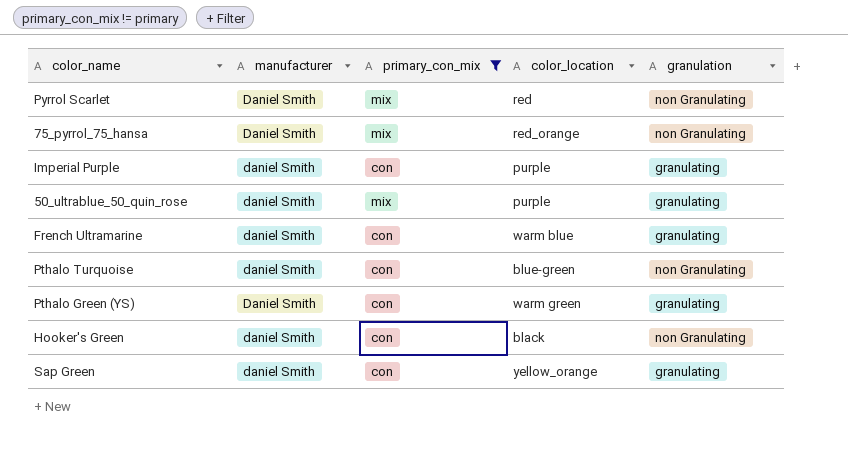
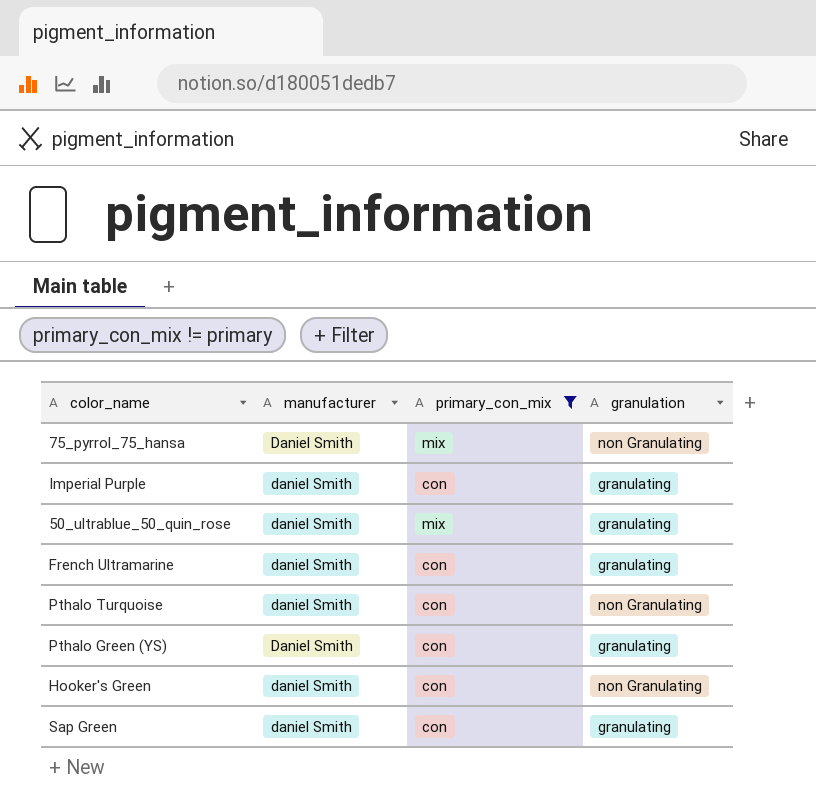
column color_location | position: 4 -> none
row Pyrrol Scarlet: Daniel Smith | mix | red | non Granulating -> none

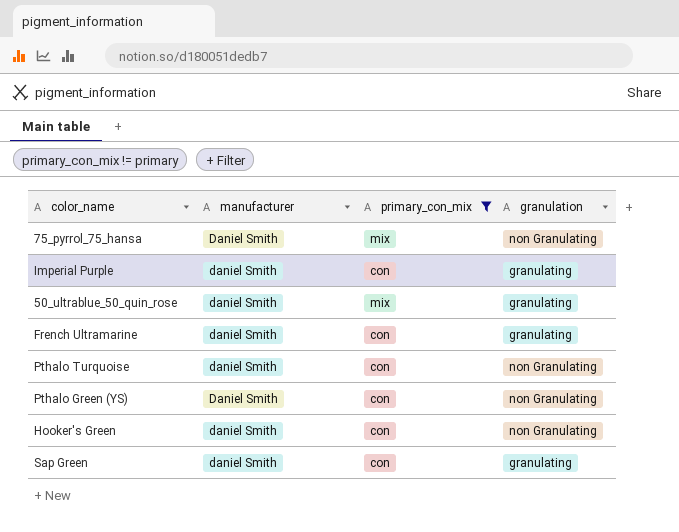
Pthalo Green (YS) | granulation: granulating -> non Granulating

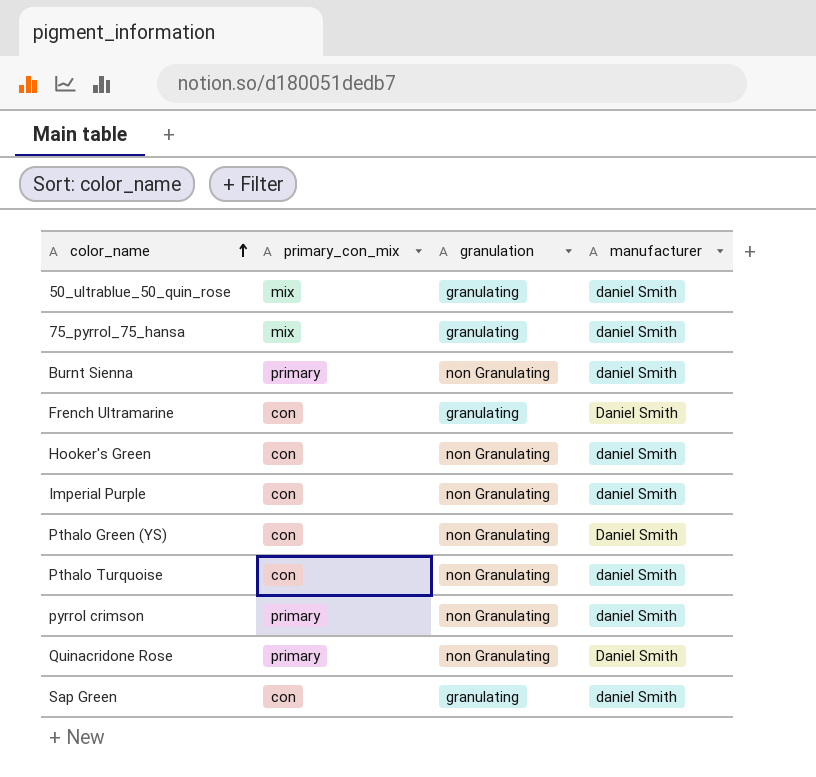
filter: primary_con_mix != primary -> none
row order: none -> color_name ascending
column manufacturer | position: 2 -> 4
75_pyrrol_75_hansa | granulation: non Granulating -> granulating
75_pyrrol_75_hansa | manufacturer: Daniel Smith -> daniel Smith
French Ultramarine | manufacturer: daniel Smith -> Daniel Smith
Imperial Purple | granulation: granulating -> non Granulating

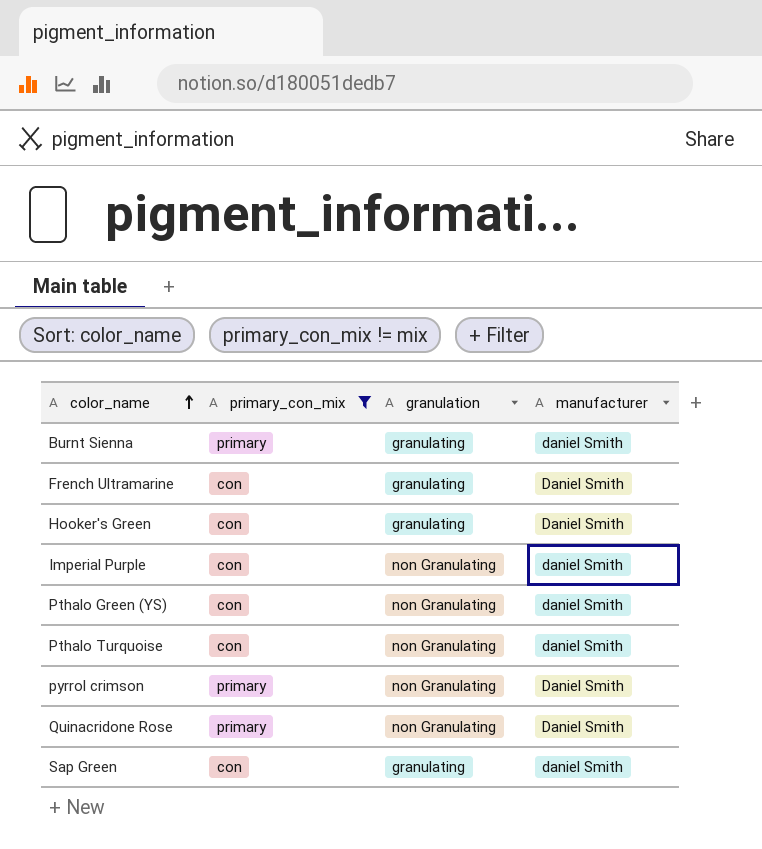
filter: none -> primary_con_mix != mix
Burnt Sienna | granulation: non Granulating -> granulating
Hooker's Green | granulation: non Granulating -> granulating
Hooker's Green | manufacturer: daniel Smith -> Daniel Smith
Pthalo Green (YS) | manufacturer: Daniel Smith -> daniel Smith
pyrrol crimson | manufacturer: daniel Smith -> Daniel Smith

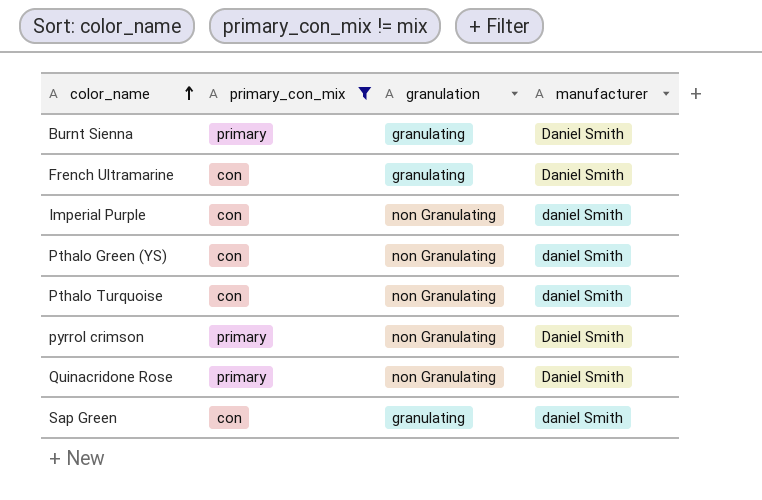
row Hooker's Green: con | granulating | Daniel Smith -> none
Burnt Sienna | manufacturer: daniel Smith -> Daniel Smith

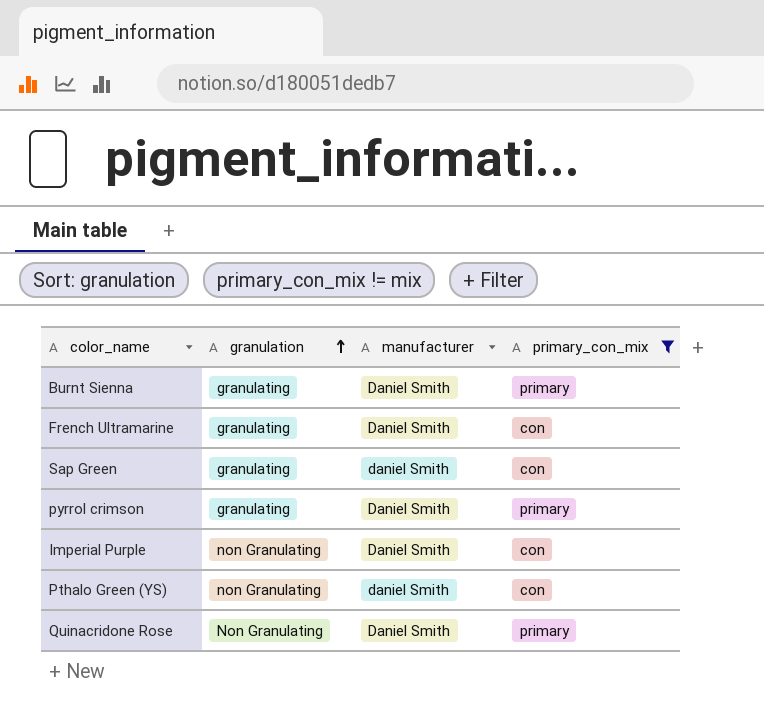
row order: color_name ascending -> granulation ascending
column primary_con_mix | position: 2 -> 4
row Pthalo Turquoise: con | non Granulating | daniel Smith -> none
pyrrol crimson | granulation: non Granulating -> granulating
Imperial Purple | manufacturer: daniel Smith -> Daniel Smith
Quinacridone Rose | granulation: non Granulating -> Non Granulating

